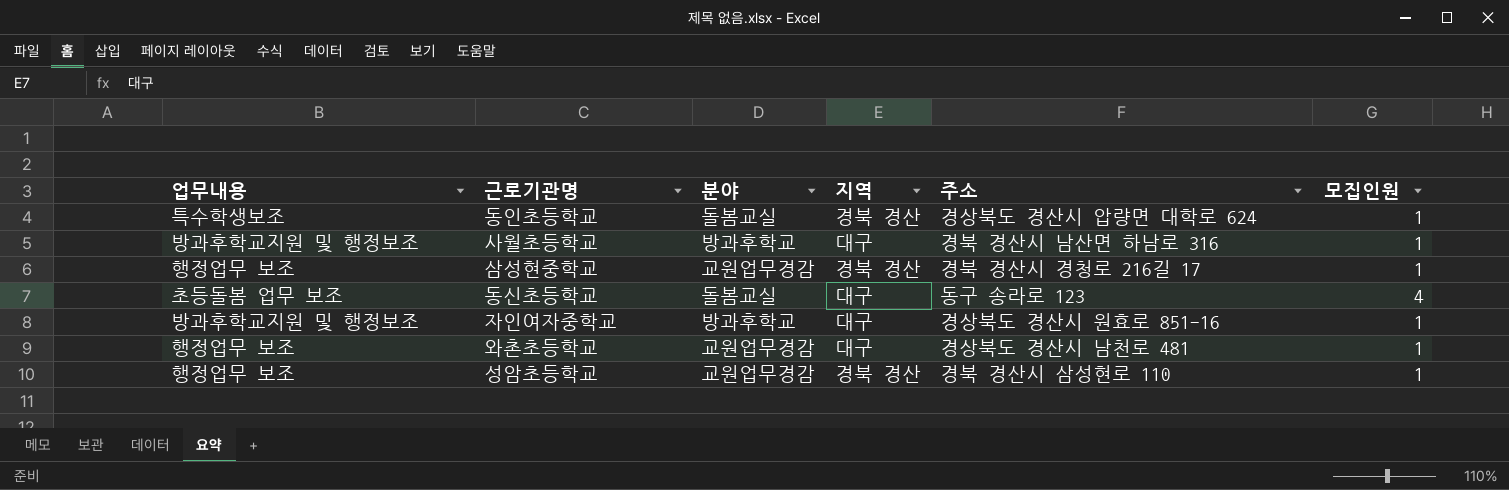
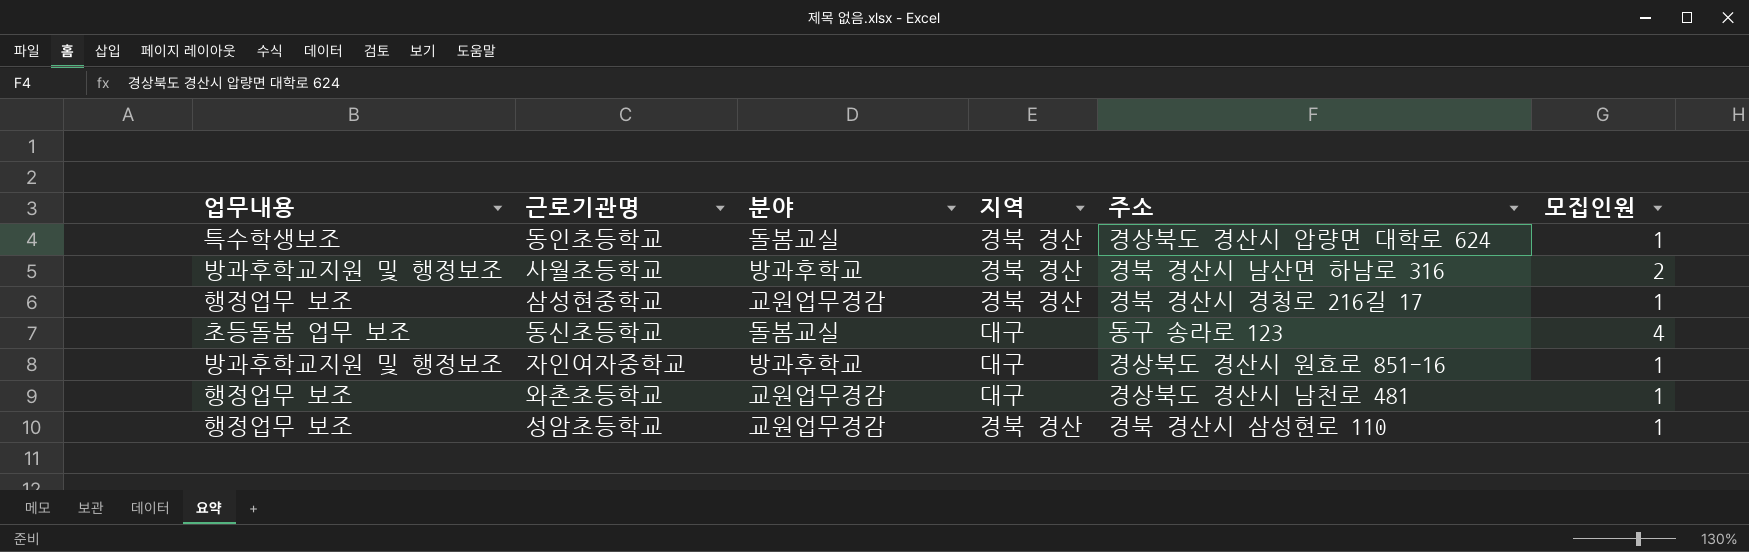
사월초등학교 | 지역: 대구 -> 경북 경산
사월초등학교 | 모집인원: 1 -> 2

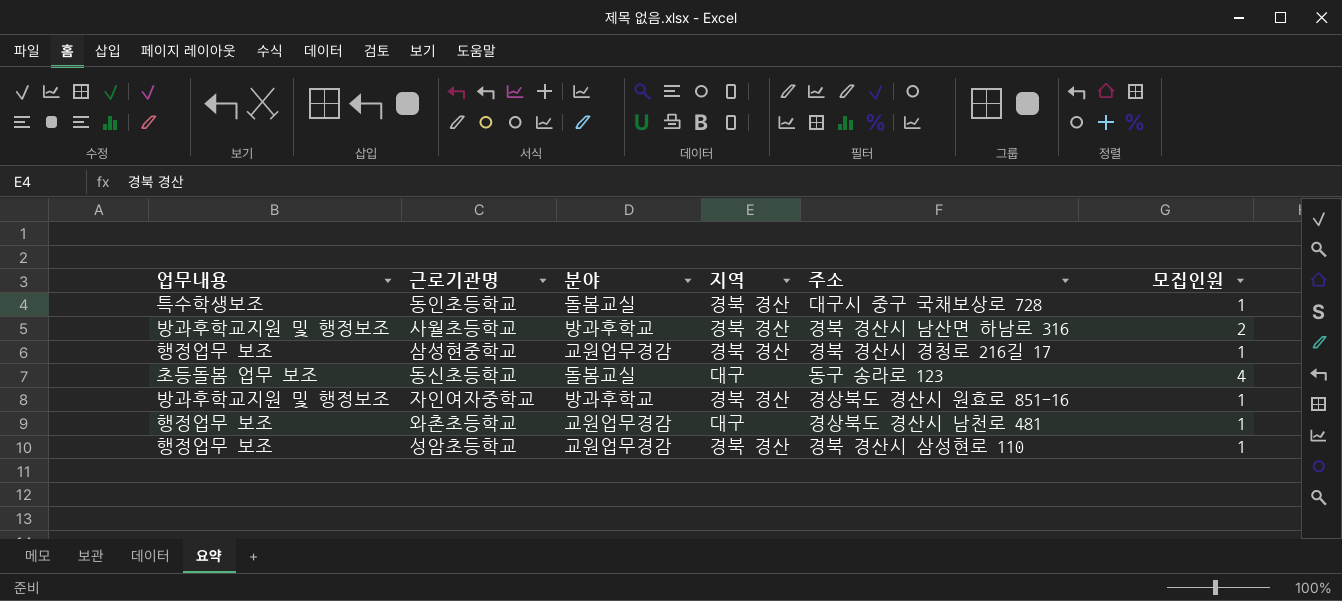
동인초등학교 | 주소: 경상북도 경산시 압량면 대학로 624 -> 대구시 중구 국채보상로 728
자인여자중학교 | 지역: 대구 -> 경북 경산

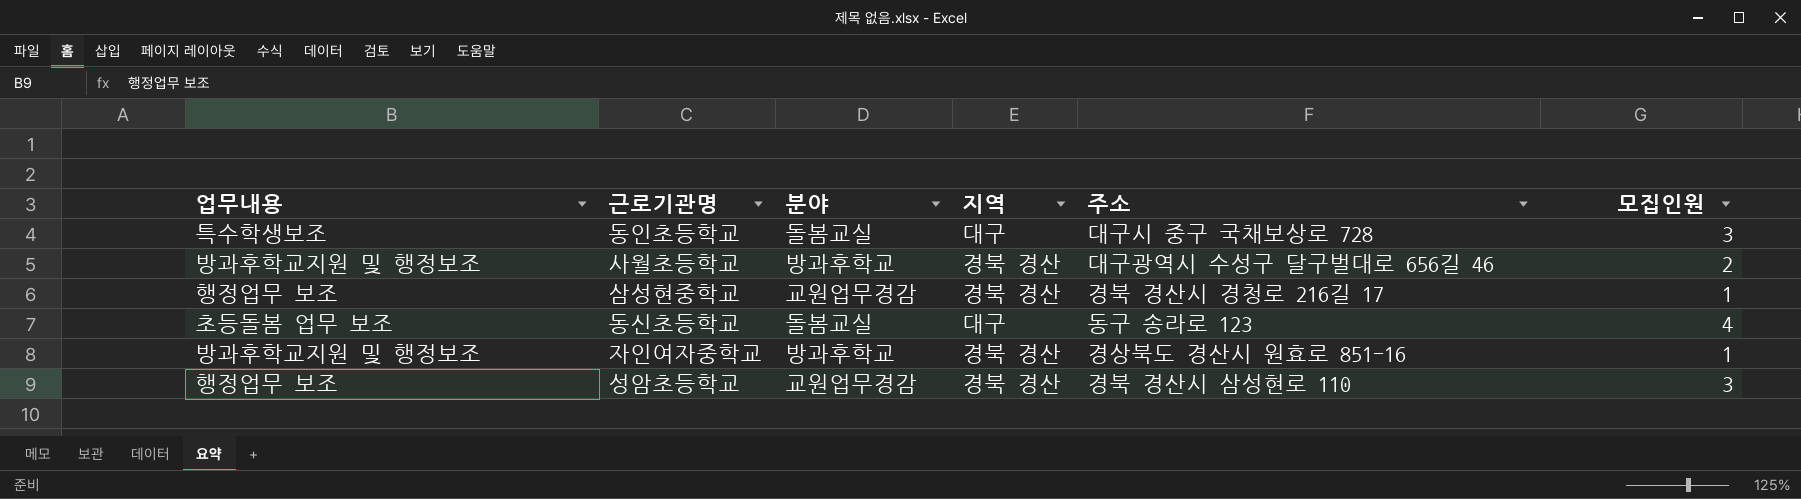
row 와촌초등학교: 행정업무 보조 | 교원업무경감 | 대구 | 경상북도 경산시 남천로 481 | 1 -> none
동인초등학교 | 지역: 경북 경산 -> 대구
동인초등학교 | 모집인원: 1 -> 3
사월초등학교 | 주소: 경북 경산시 남산면 하남로 316 -> 대구광역시 수성구 달구벌대로 656길 46
성암초등학교 | 모집인원: 1 -> 3

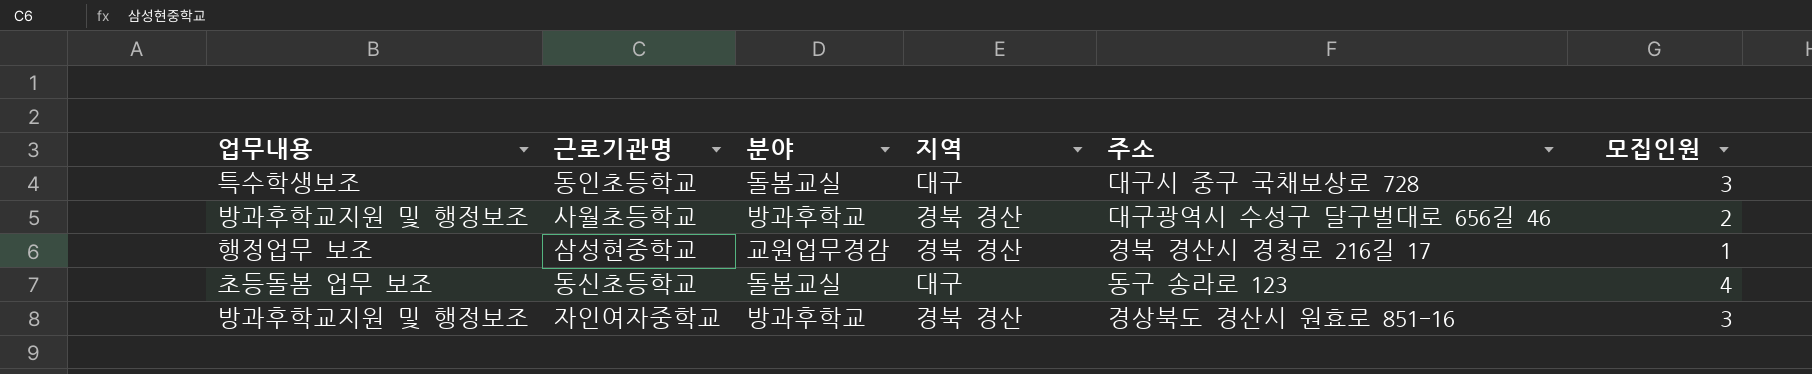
row 성암초등학교: 행정업무 보조 | 교원업무경감 | 경북 경산 | 경북 경산시 삼성현로 110 | 3 -> none
자인여자중학교 | 모집인원: 1 -> 3

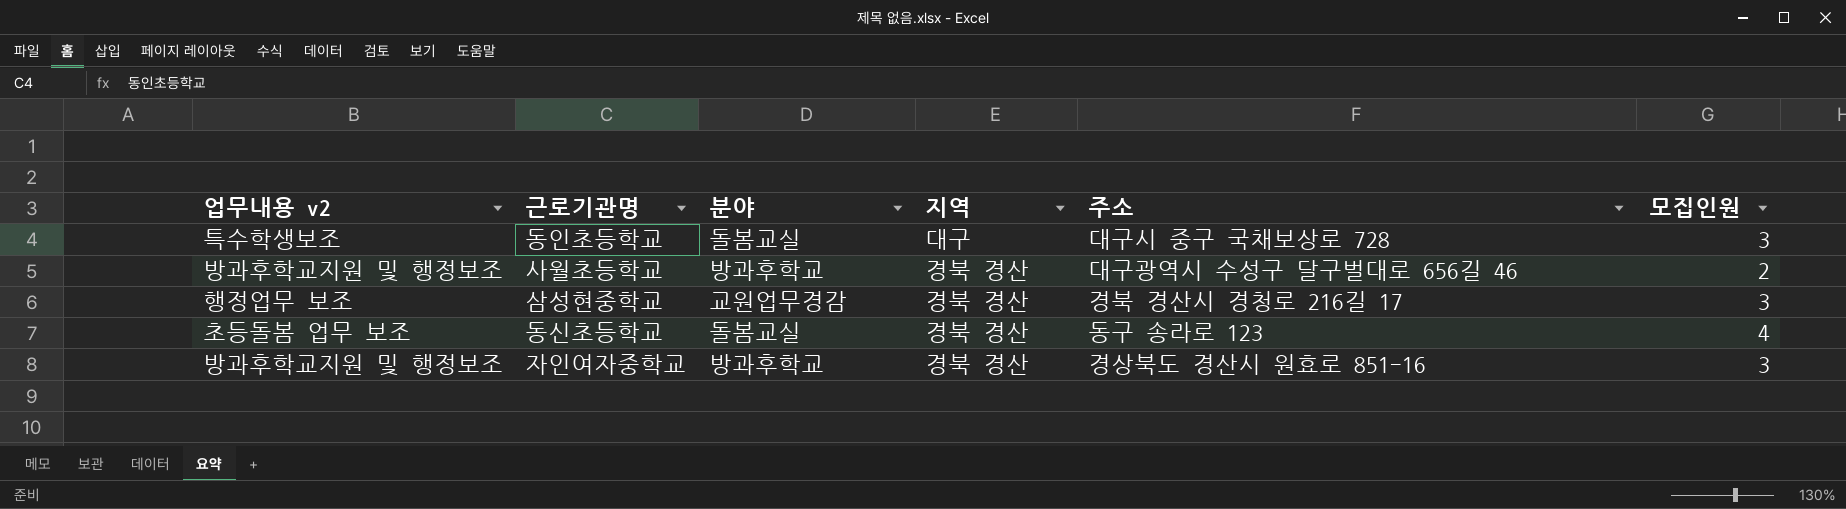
column name: 업무내용 -> 업무내용 v2
삼성현중학교 | 모집인원: 1 -> 3
동신초등학교 | 지역: 대구 -> 경북 경산

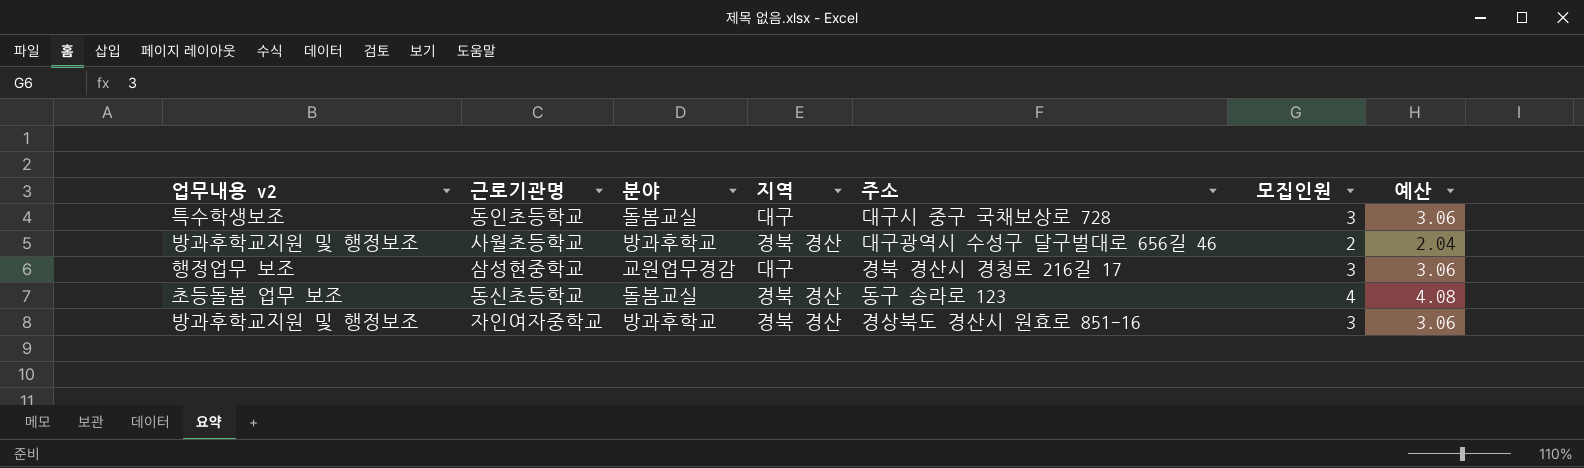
column 예산 | formula: none -> [모집인원] * 1.02
삼성현중학교 | 지역: 경북 경산 -> 대구

